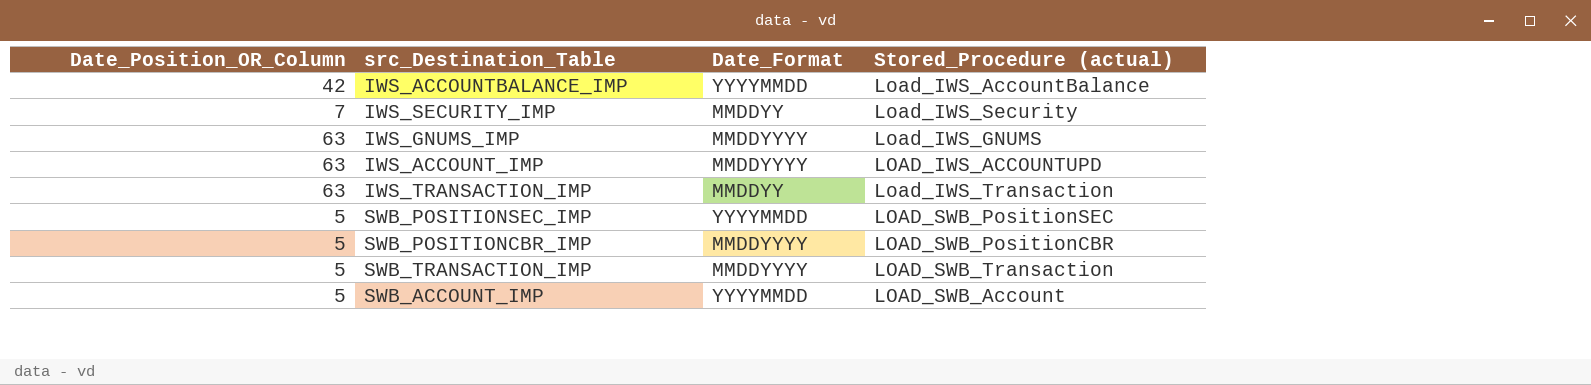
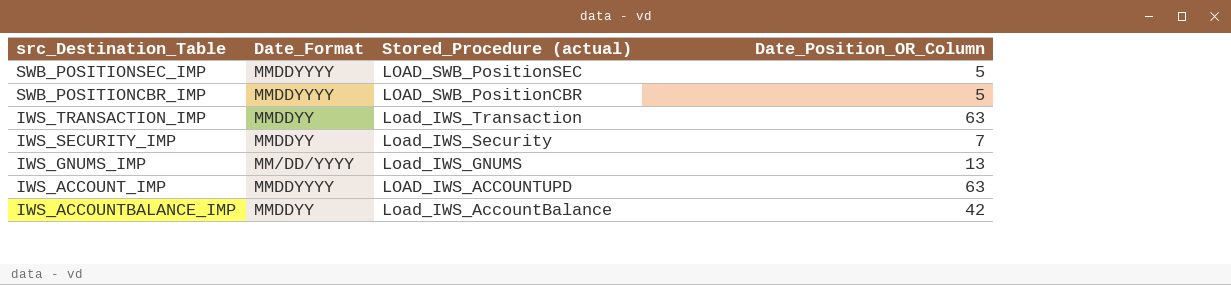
row order: none -> Stored_Procedure (actual) descending
column Date_Position_OR_Column | position: 1 -> 4
row SWB_TRANSACTION_IMP: 5 | MMDDYYYY | LOAD_SWB_Transaction -> none
row SWB_ACCOUNT_IMP: 5 | YYYYMMDD | LOAD_SWB_Account -> none
SWB_POSITIONSEC_IMP | Date_Format: YYYYMMDD -> MMDDYYYY
IWS_GNUMS_IMP | Date_Format: MMDDYYYY -> MM/DD/YYYY
IWS_GNUMS_IMP | Date_Position_OR_Column: 63 -> 13
IWS_ACCOUNTBALANCE_IMP | Date_Format: YYYYMMDD -> MMDDYY

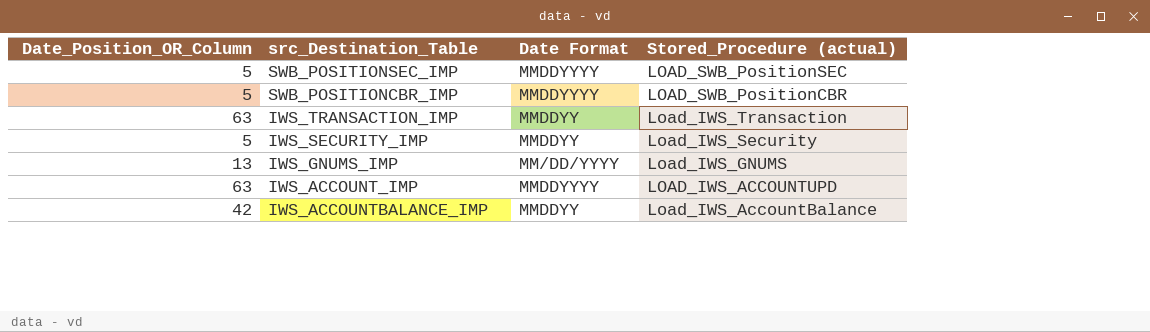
column Date_Position_OR_Column | position: 4 -> 1
column name: Date_Format -> Date Format
IWS_SECURITY_IMP | Date_Position_OR_Column: 7 -> 5

